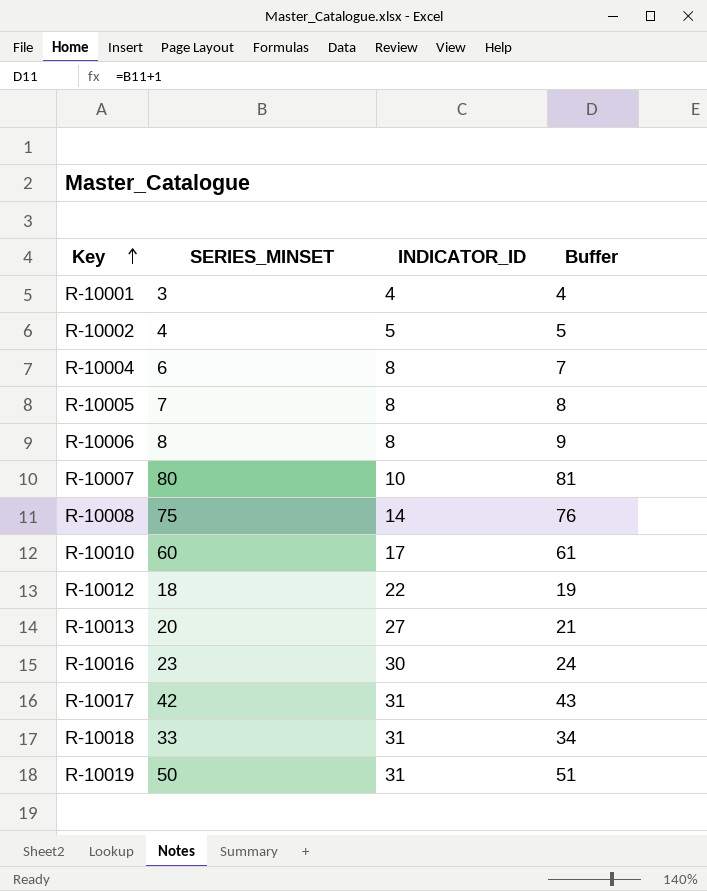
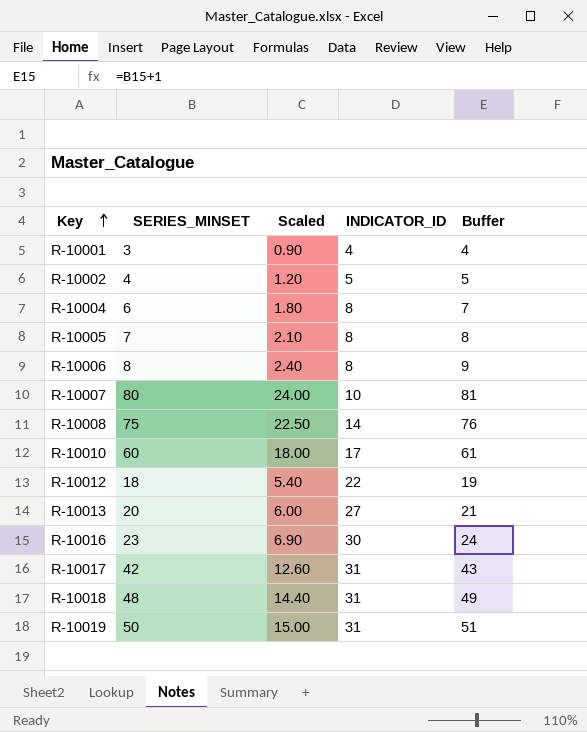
column Scaled | formula: none -> [SERIES_MINSET] * 0.3
R-10018 | SERIES_MINSET: 33 -> 48
R-10018 | Buffer: 34 -> 49

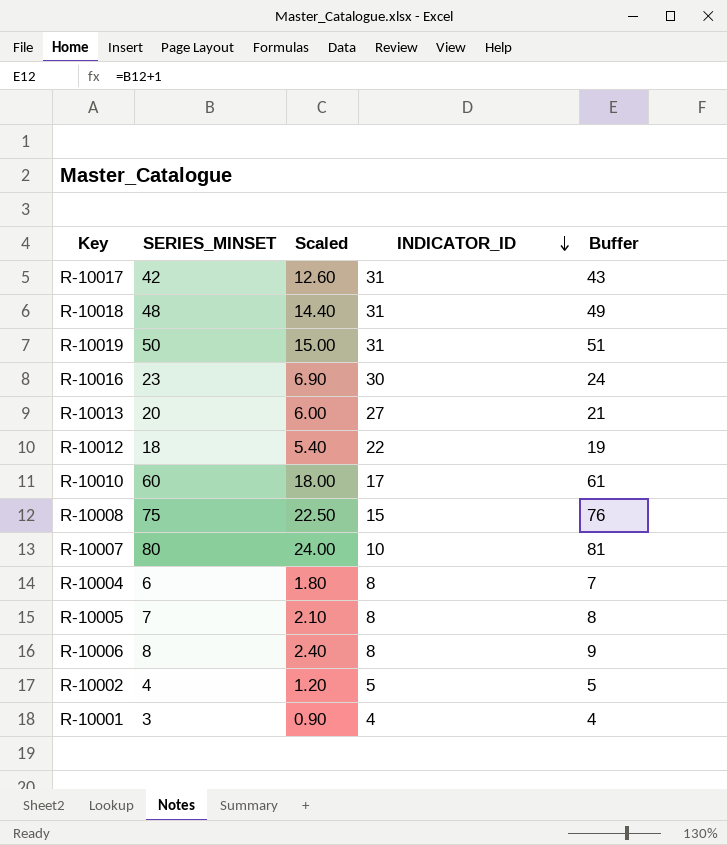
row order: Key ascending -> INDICATOR_ID descending
R-10008 | INDICATOR_ID: 14 -> 15

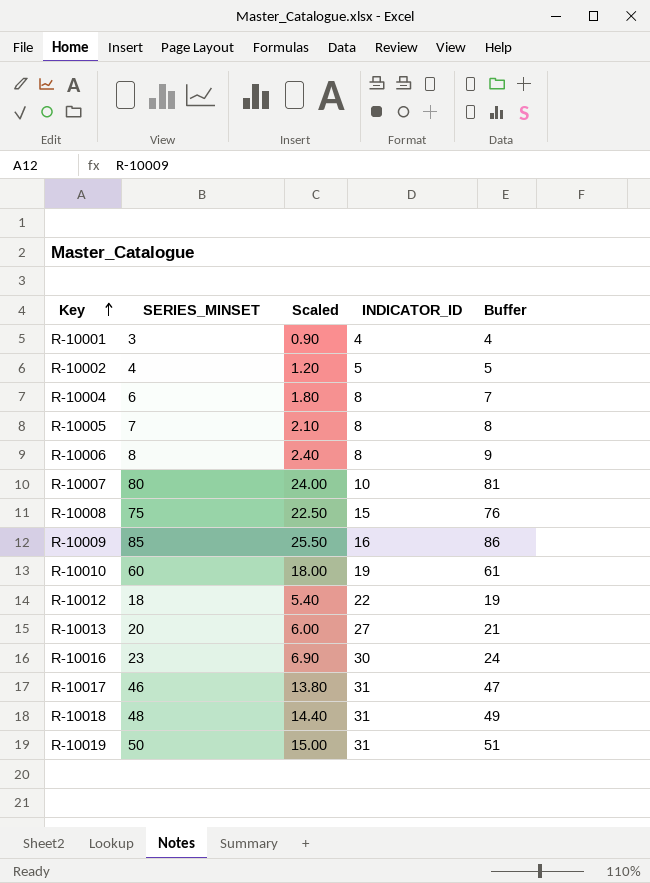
row order: INDICATOR_ID descending -> Key ascending
row R-10009: none -> 85 | 25.50 | 16 | 86
R-10010 | INDICATOR_ID: 17 -> 19
R-10017 | SERIES_MINSET: 42 -> 46
R-10017 | Scaled: 12.60 -> 13.80
R-10017 | Buffer: 43 -> 47

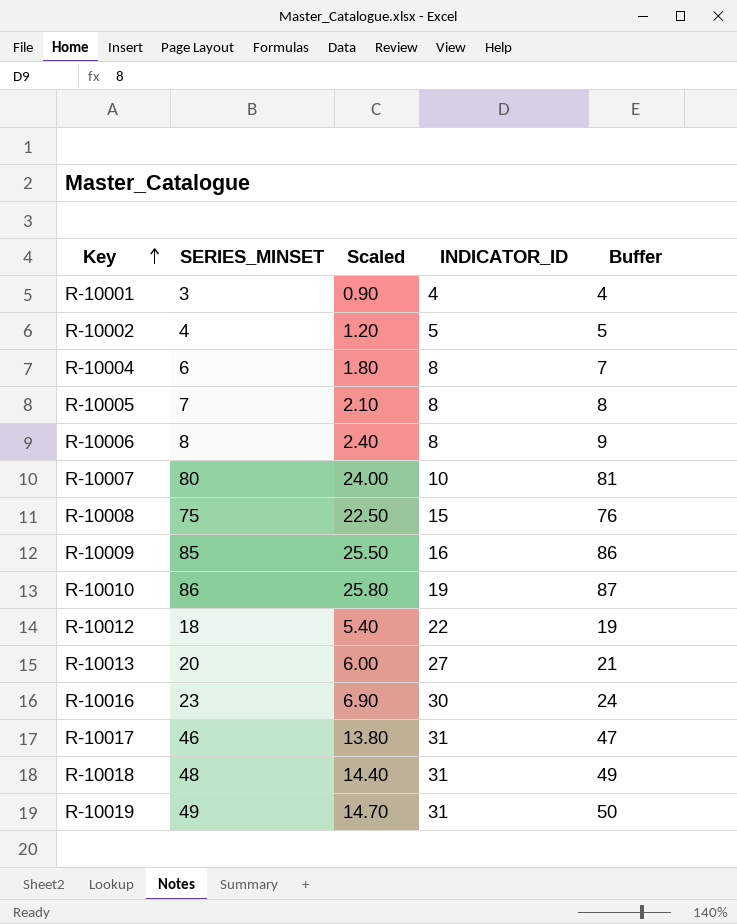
R-10010 | SERIES_MINSET: 60 -> 86
R-10010 | Scaled: 18.00 -> 25.80
R-10010 | Buffer: 61 -> 87
R-10019 | SERIES_MINSET: 50 -> 49
R-10019 | Scaled: 15.00 -> 14.70
R-10019 | Buffer: 51 -> 50

